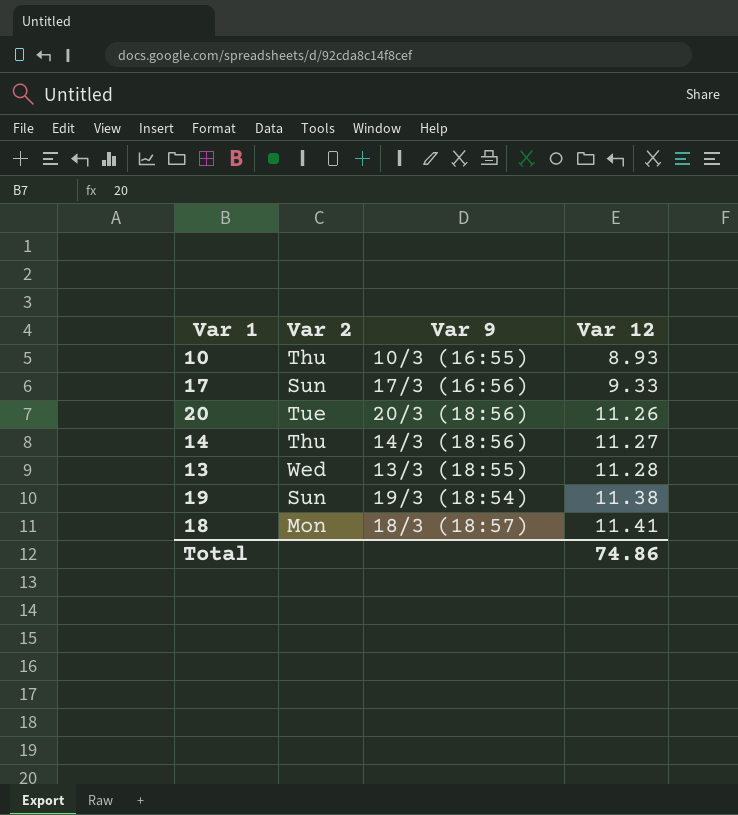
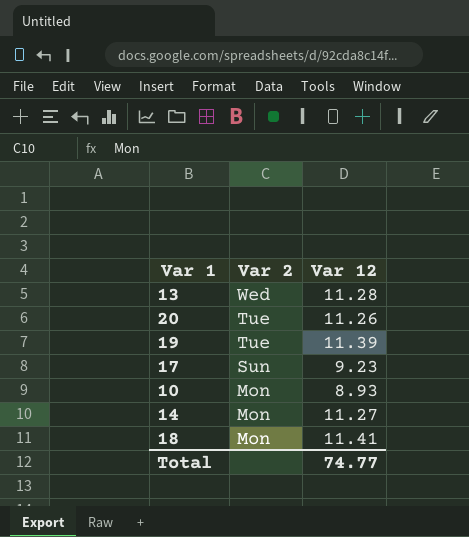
row order: Var 12 ascending -> Var 2 descending
column Var 9 | position: 3 -> none
19 | Var 2: Sun -> Tue
19 | Var 12: 11.38 -> 11.39
17 | Var 12: 9.33 -> 9.23
10 | Var 2: Thu -> Mon
14 | Var 2: Thu -> Mon
Total | Var 12: 74.86 -> 74.77

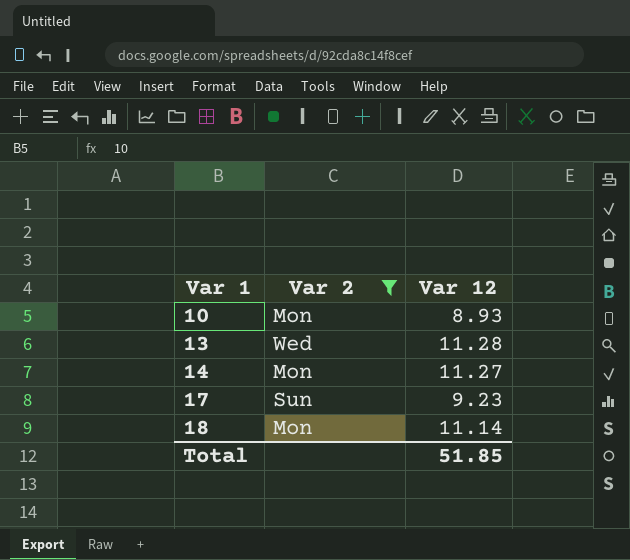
filter: none -> Var 2 != Tue
row order: Var 2 descending -> Var 1 ascending
18 | Var 12: 11.41 -> 11.14
Total | Var 12: 74.77 -> 51.85

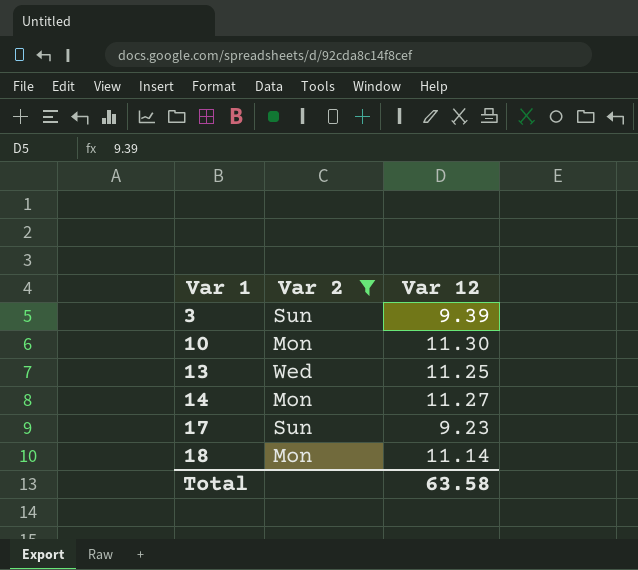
row 3: none -> Sun | 9.39
10 | Var 12: 8.93 -> 11.30
13 | Var 12: 11.28 -> 11.25
Total | Var 12: 51.85 -> 63.58

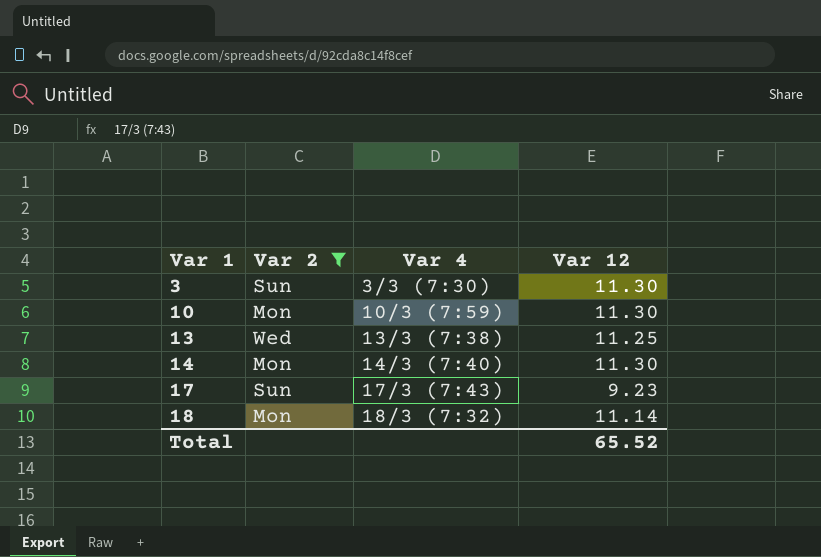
column Var 4 | position: none -> 3
3 | Var 12: 9.39 -> 11.30
14 | Var 12: 11.27 -> 11.30
Total | Var 12: 63.58 -> 65.52

